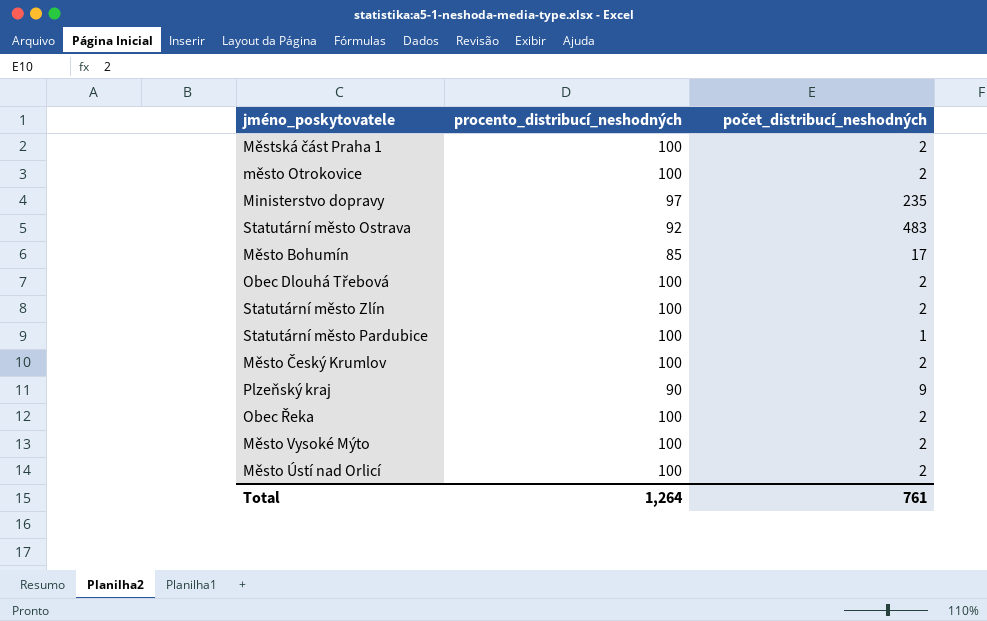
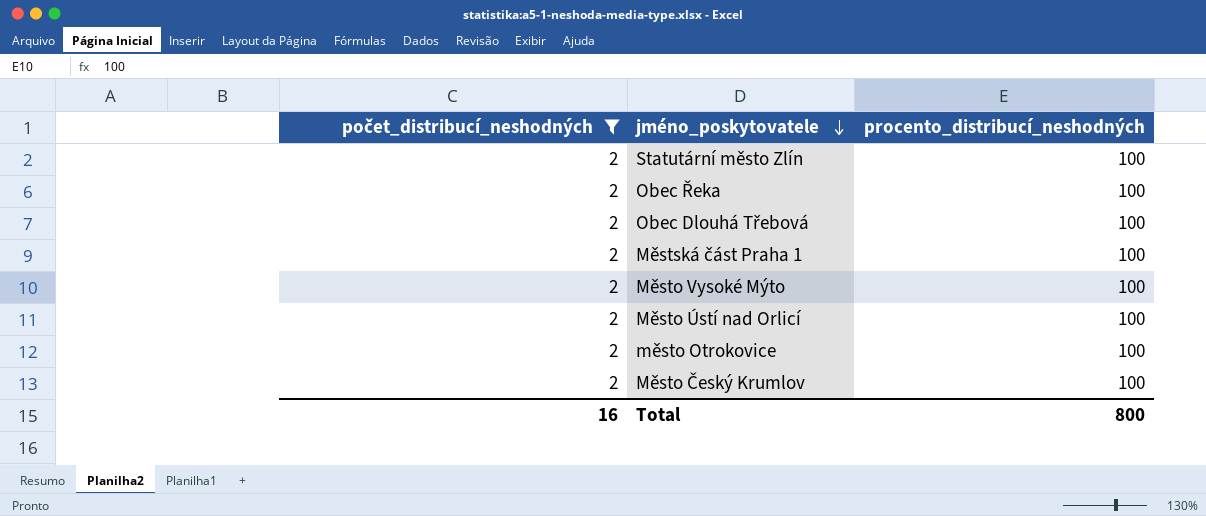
filter: none -> počet_distribucí_neshodných = 2
row order: none -> jméno_poskytovatele descending
column počet_distribucí_neshodných | position: 3 -> 1
Total | počet_distribucí_neshodných: 761 -> 16
Total | procento_distribucí_neshodných: 1,264 -> 800

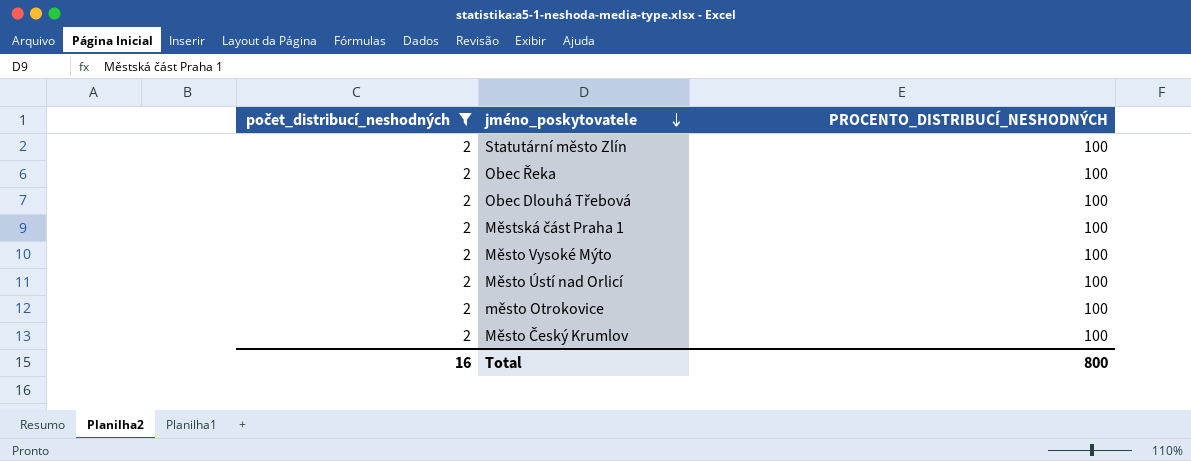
column name: procento_distribucí_neshodných -> PROCENTO_DISTRIBUCÍ_NESHODNÝCH

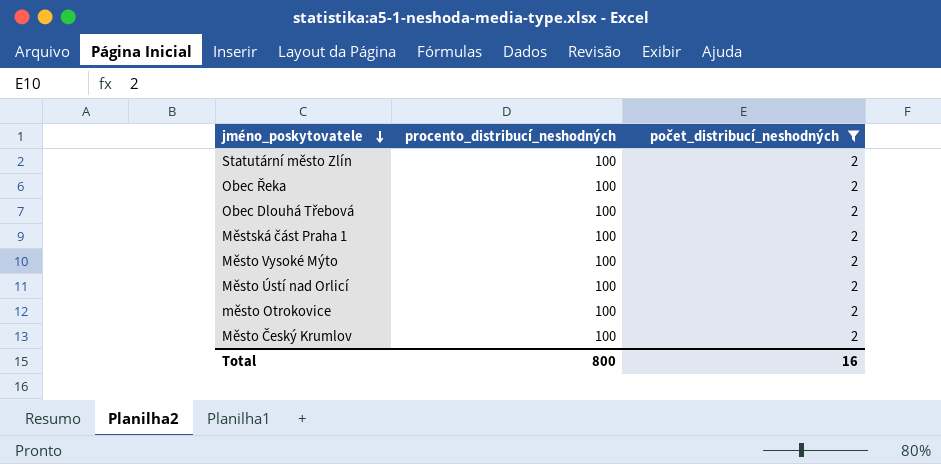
column name: PROCENTO_DISTRIBUCÍ_NESHODNÝCH -> procento_distribucí_neshodných
column počet_distribucí_neshodných | position: 1 -> 3

